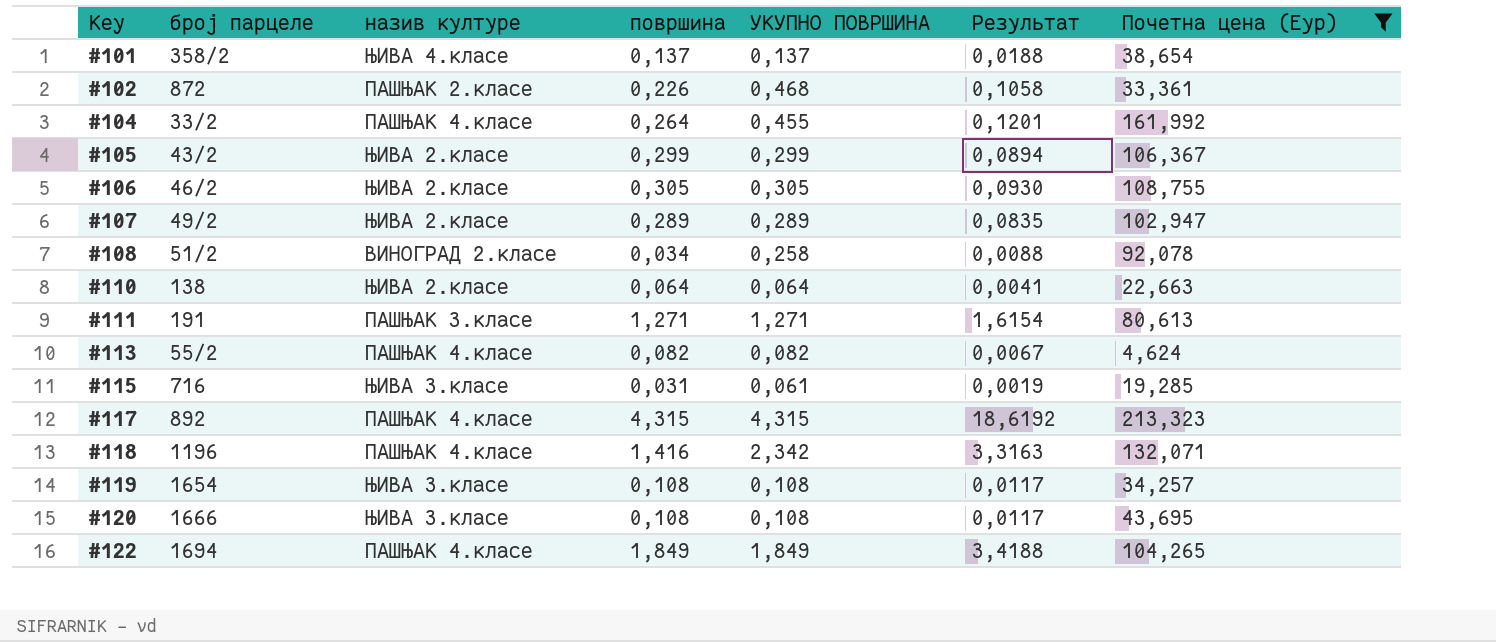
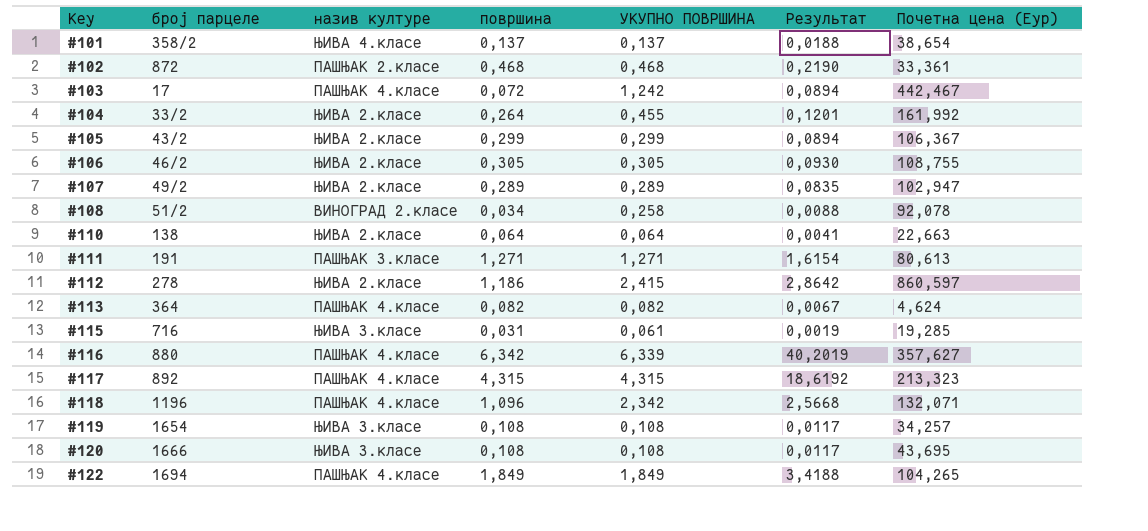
filter: Почетна цена (Еур) <= 213,323 -> none
#102 | површина: 0,226 -> 0,468
#102 | Результат: 0,1058 -> 0,2190
#104 | назив културе: ПАШЊАК 4.класе -> ЊИВА 2.класе
#113 | број парцеле: 55/2 -> 364
#118 | површина: 1,416 -> 1,096
#118 | Результат: 3,3163 -> 2,5668

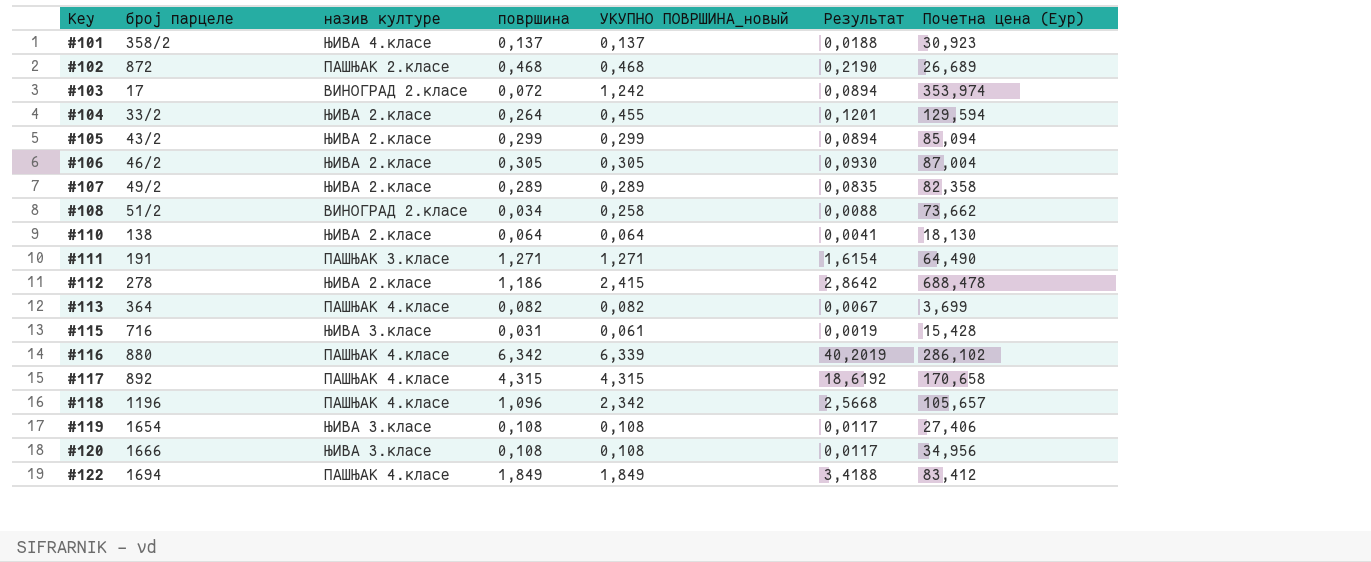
column name: УКУПНО ПОВРШИНА -> УКУПНО ПОВРШИНА_новый
#101 | Почетна цена (Еур): 38,654 -> 30,923
#102 | Почетна цена (Еур): 33,361 -> 26,689
#103 | назив културе: ПАШЊАК 4.класе -> ВИНОГРАД 2.класе
#103 | Почетна цена (Еур): 442,467 -> 353,974
#104 | Почетна цена (Еур): 161,992 -> 129,594
#105 | Почетна цена (Еур): 106,367 -> 85,094
#106 | Почетна цена (Еур): 108,755 -> 87,004
#107 | Почетна цена (Еур): 102,947 -> 82,358
#108 | Почетна цена (Еур): 92,078 -> 73,662
#110 | Почетна цена (Еур): 22,663 -> 18,130
#111 | Почетна цена (Еур): 80,613 -> 64,490
#112 | Почетна цена (Еур): 860,597 -> 688,478
#113 | Почетна цена (Еур): 4,624 -> 3,699
#115 | Почетна цена (Еур): 19,285 -> 15,428
#116 | Почетна цена (Еур): 357,627 -> 286,102
#117 | Почетна цена (Еур): 213,323 -> 170,658
#118 | Почетна цена (Еур): 132,071 -> 105,657
#119 | Почетна цена (Еур): 34,257 -> 27,406
#120 | Почетна цена (Еур): 43,695 -> 34,956
#122 | Почетна цена (Еур): 104,265 -> 83,412

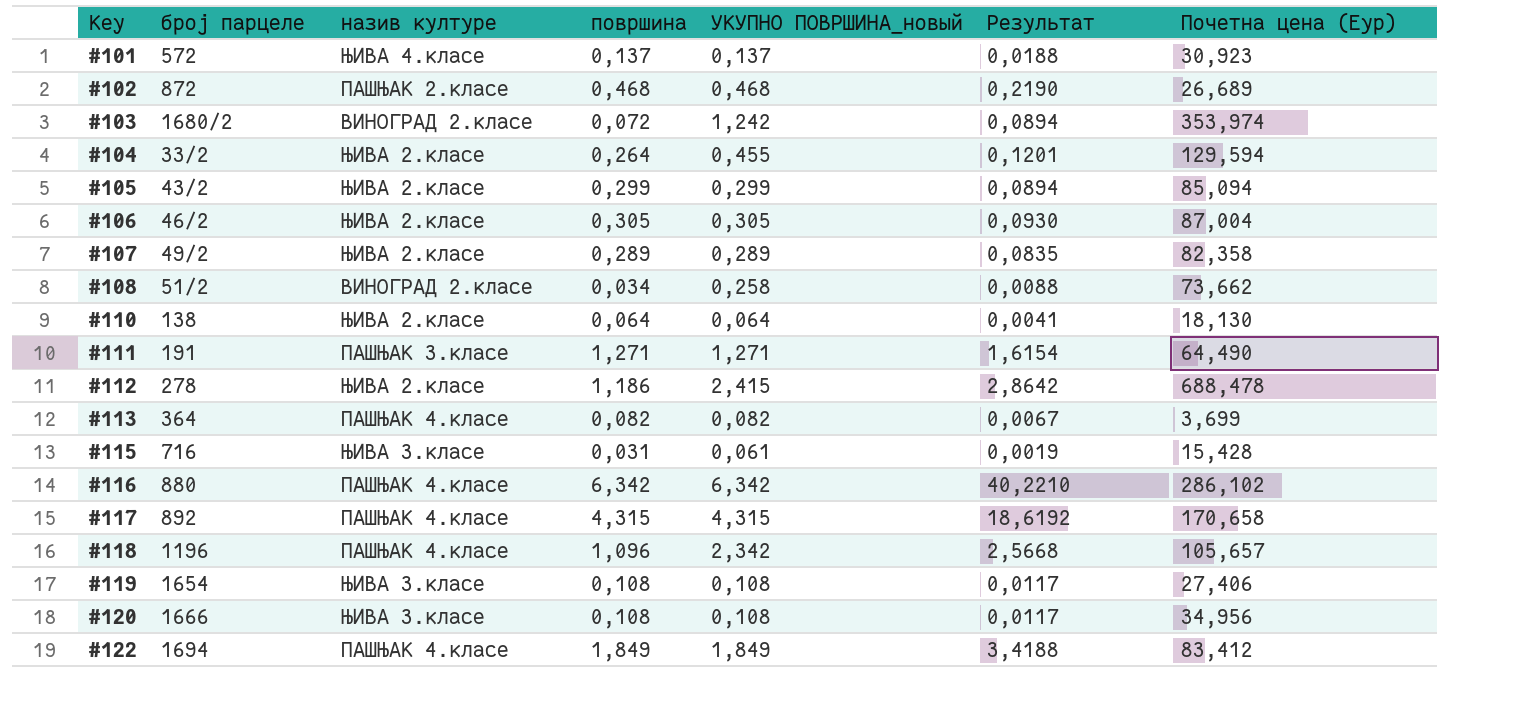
#101 | број парцеле: 358/2 -> 572
#103 | број парцеле: 17 -> 1680/2
#116 | УКУПНО ПОВРШИНА_новый: 6,339 -> 6,342
#116 | Результат: 40,2019 -> 40,2210

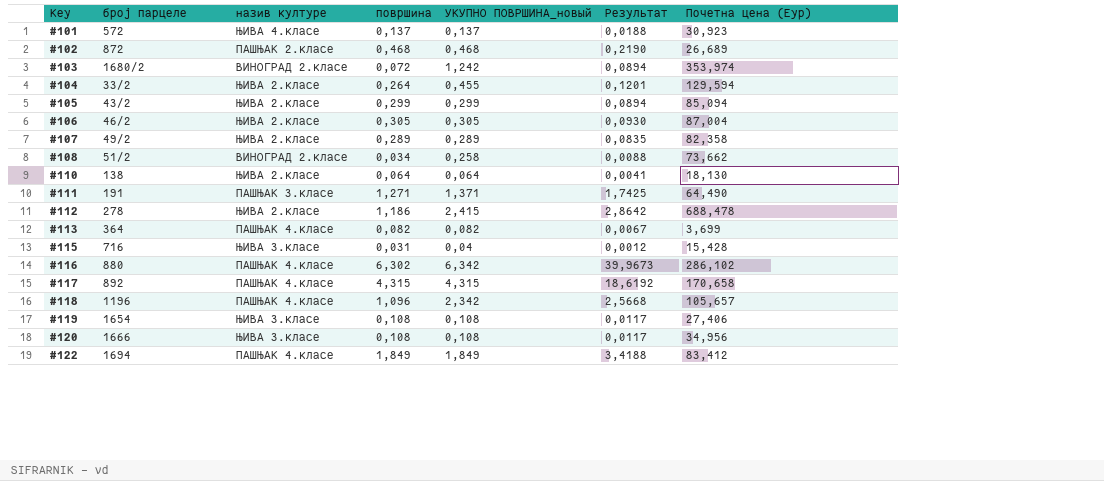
#111 | УКУПНО ПОВРШИНА_новый: 1,271 -> 1,371
#111 | Результат: 1,6154 -> 1,7425
#115 | УКУПНО ПОВРШИНА_новый: 0,061 -> 0,04
#115 | Результат: 0,0019 -> 0,0012
#116 | површина: 6,342 -> 6,302
#116 | Результат: 40,2210 -> 39,9673

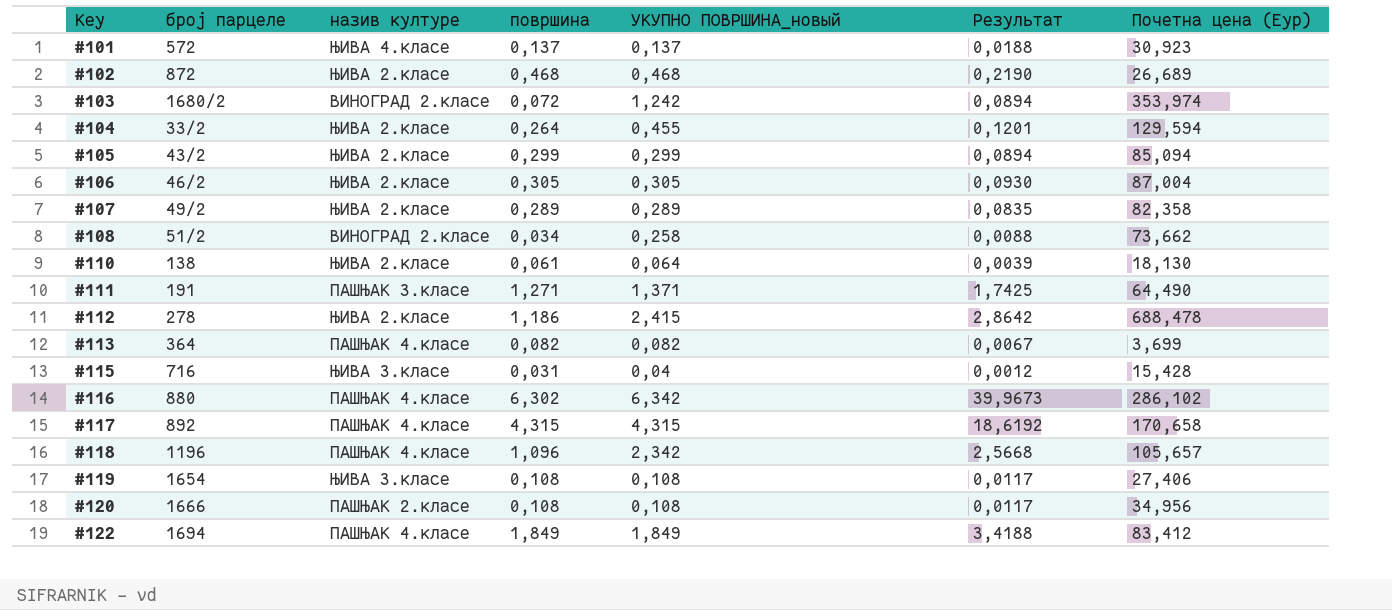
#102 | назив културе: ПАШЊАК 2.класе -> ЊИВА 2.класе
#110 | површина: 0,064 -> 0,061
#110 | Результат: 0,0041 -> 0,0039
#120 | назив културе: ЊИВА 3.класе -> ПАШЊАК 2.класе

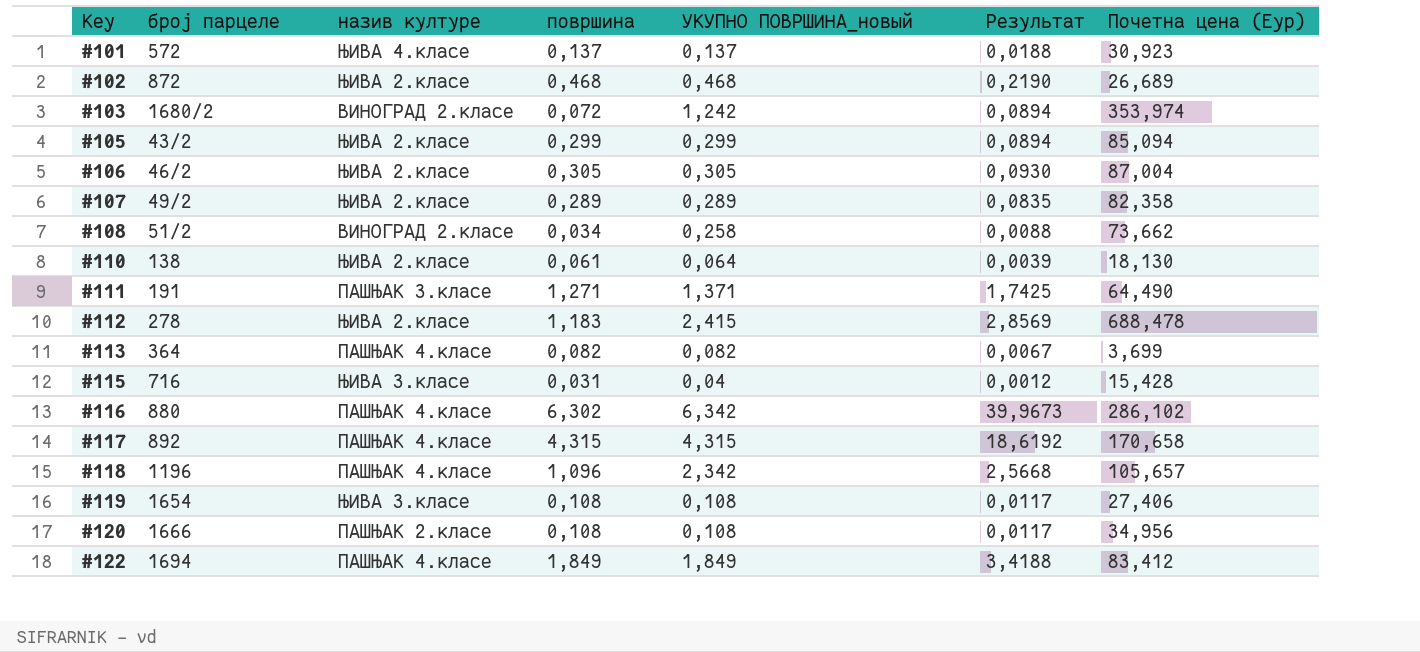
row #104: 33/2 | ЊИВА 2.класе | 0,264 | 0,455 | 0,1201 | 129,594 -> none
#112 | површина: 1,186 -> 1,183
#112 | Результат: 2,8642 -> 2,8569

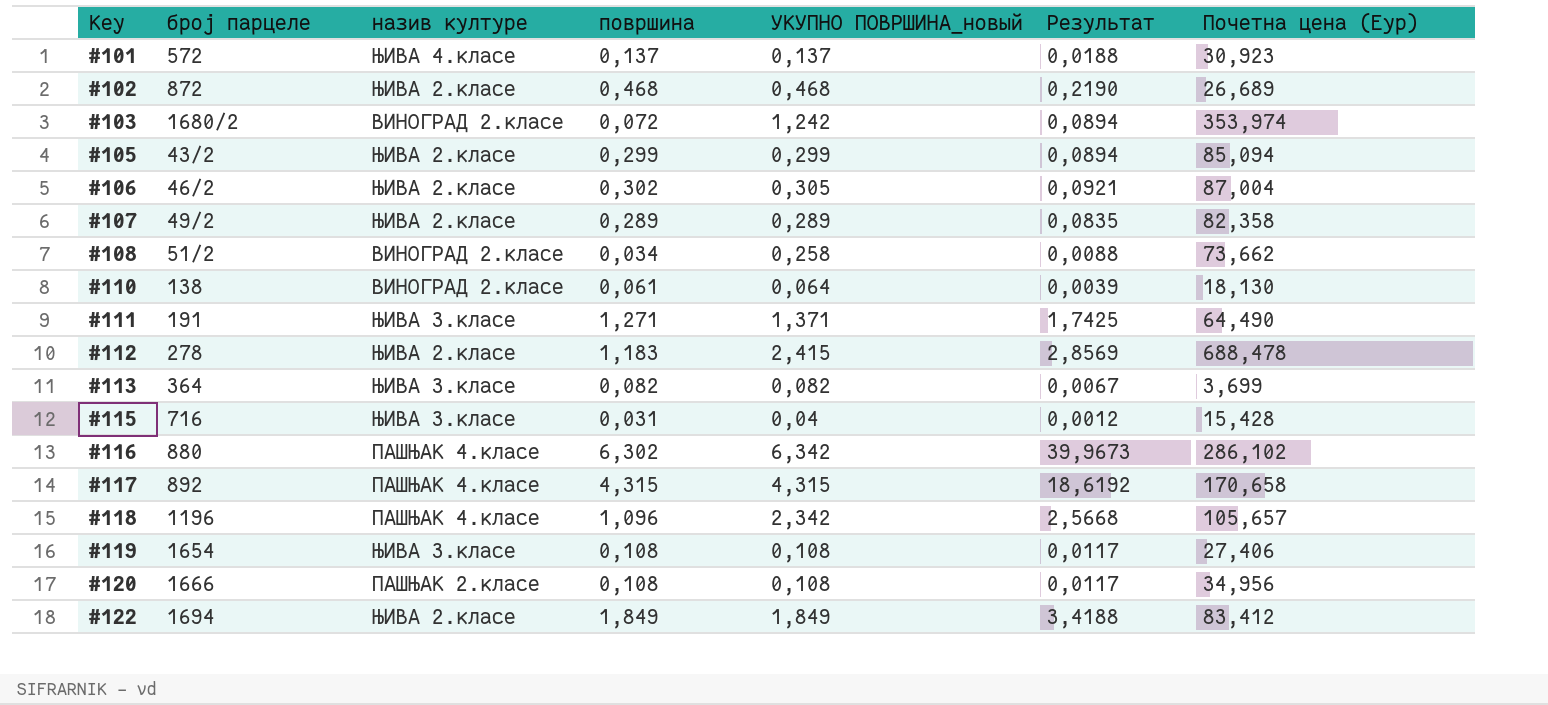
#106 | површина: 0,305 -> 0,302
#106 | Результат: 0,0930 -> 0,0921
#110 | назив културе: ЊИВА 2.класе -> ВИНОГРАД 2.класе
#111 | назив културе: ПАШЊАК 3.класе -> ЊИВА 3.класе
#113 | назив културе: ПАШЊАК 4.класе -> ЊИВА 3.класе
#122 | назив културе: ПАШЊАК 4.класе -> ЊИВА 2.класе

